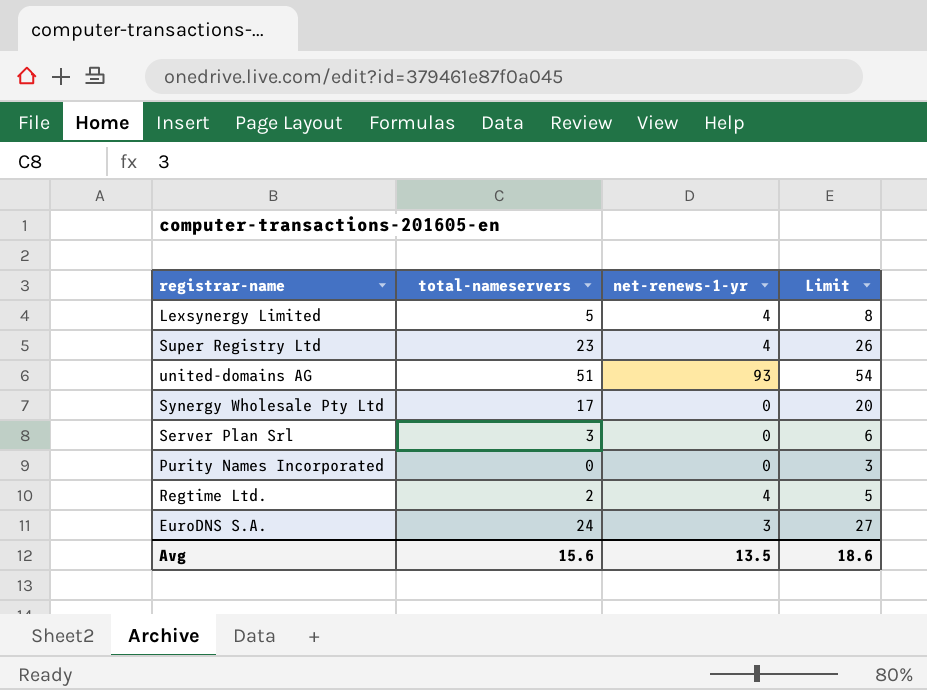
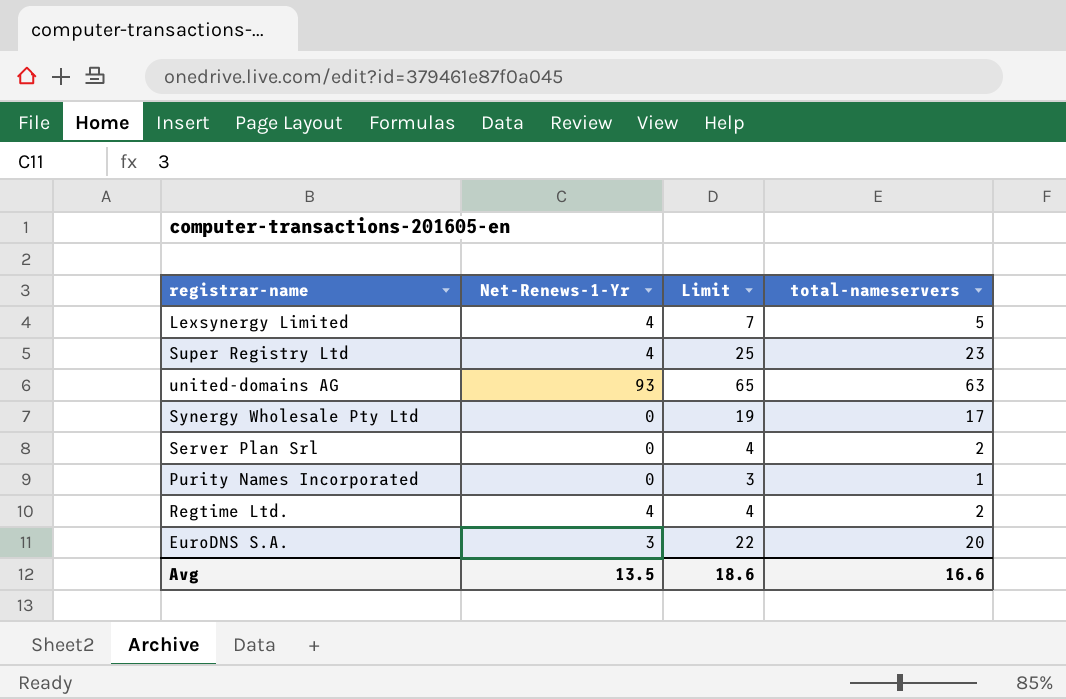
column name: net-renews-1-yr -> Net-Renews-1-Yr
column Limit | formula: [total-nameservers] + 3 -> [total-nameservers] + 2
column total-nameservers | position: 2 -> 4
united-domains AG | total-nameservers: 51 -> 63
Server Plan Srl | total-nameservers: 3 -> 2
Purity Names Incorporated | total-nameservers: 0 -> 1
EuroDNS S.A. | total-nameservers: 24 -> 20
Avg | total-nameservers: 15.6 -> 16.6

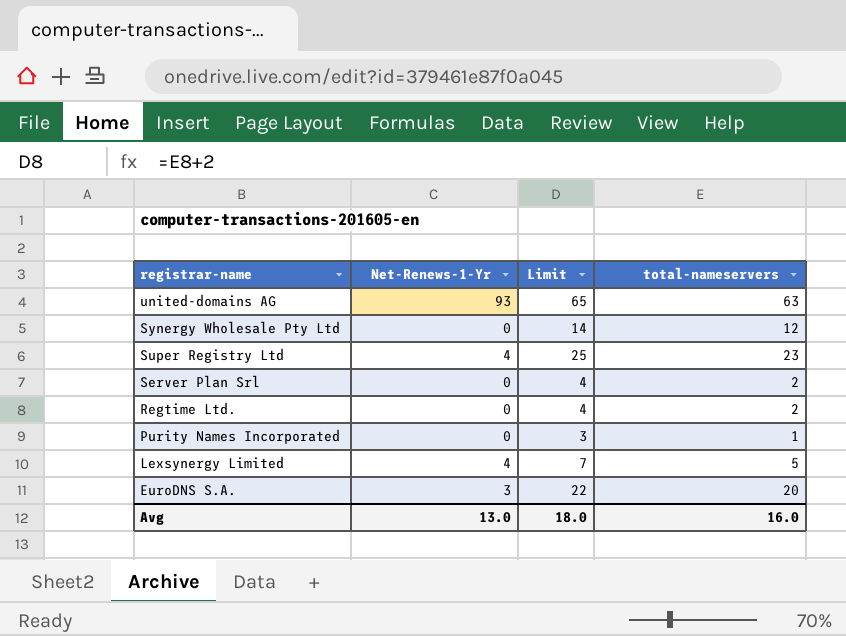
row order: none -> registrar-name descending
Synergy Wholesale Pty Ltd | Limit: 19 -> 14
Synergy Wholesale Pty Ltd | total-nameservers: 17 -> 12
Regtime Ltd. | Net-Renews-1-Yr: 4 -> 0
Avg | Net-Renews-1-Yr: 13.5 -> 13.0
Avg | Limit: 18.6 -> 18.0
Avg | total-nameservers: 16.6 -> 16.0

